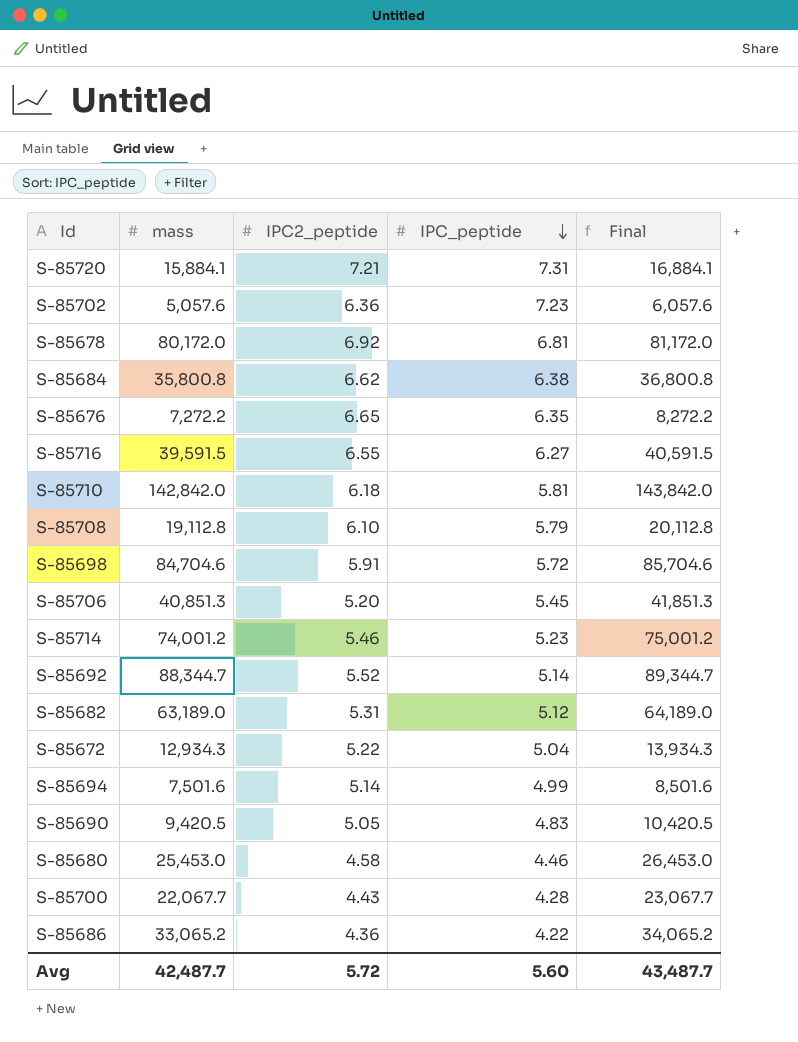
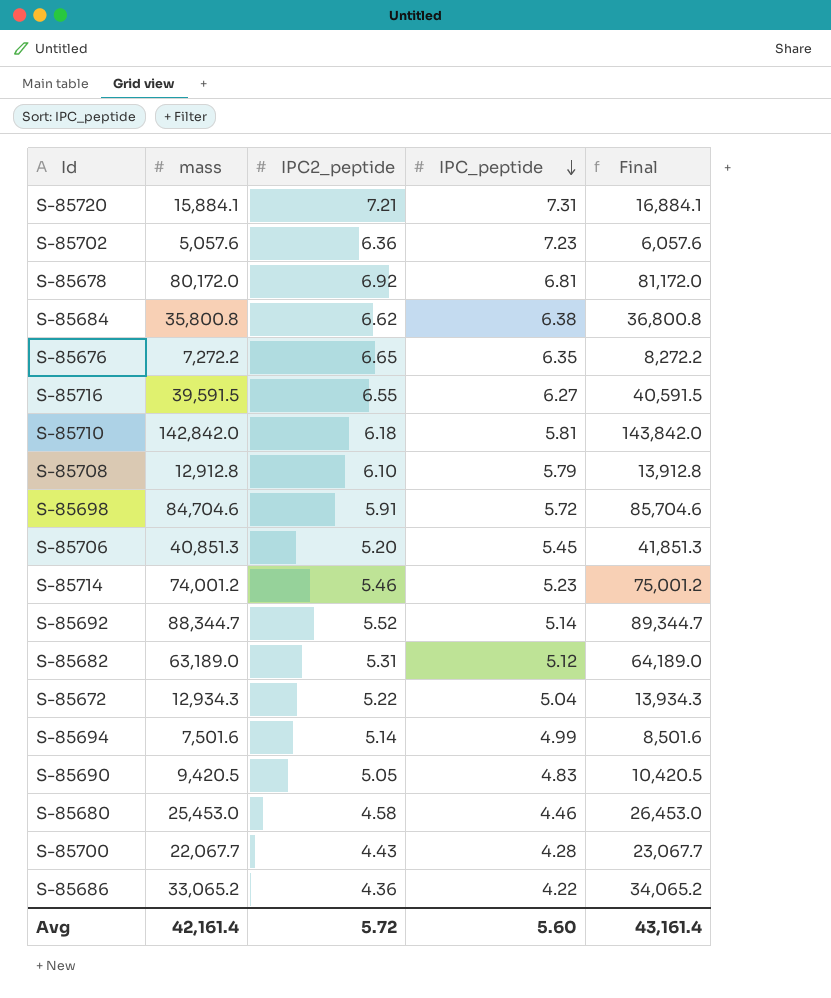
S-85708 | mass: 19,112.8 -> 12,912.8
S-85708 | Final: 20,112.8 -> 13,912.8
Avg | mass: 42,487.7 -> 42,161.4
Avg | Final: 43,487.7 -> 43,161.4

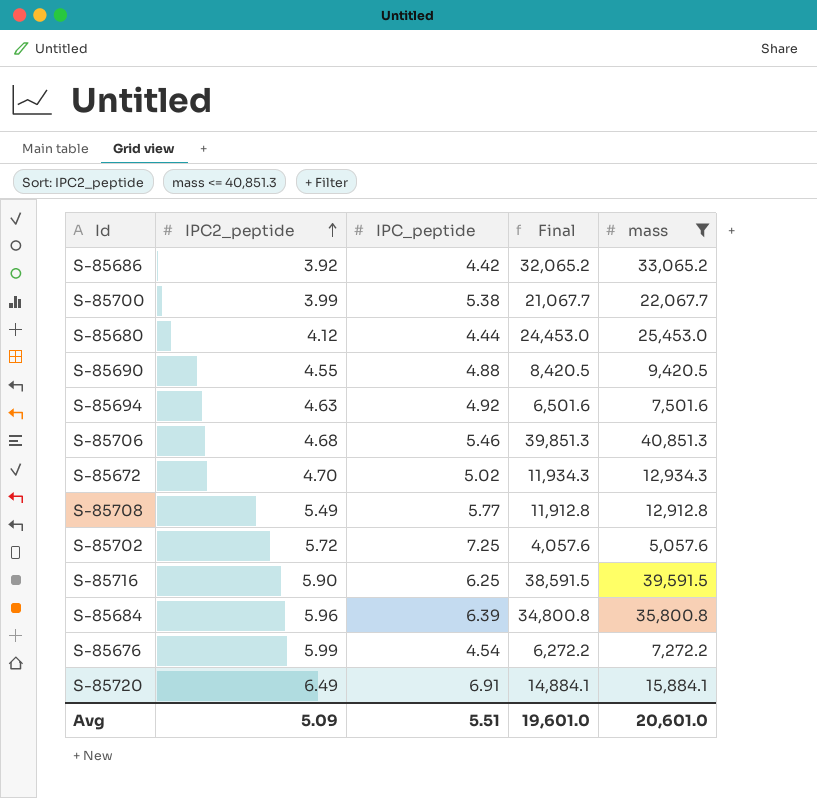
filter: none -> mass <= 40,851.3
row order: IPC_peptide descending -> IPC2_peptide ascending
column Final | formula: [mass] + 1000 -> [mass] - 1000
column mass | position: 2 -> 5
S-85686 | IPC2_peptide: 4.36 -> 3.92
S-85686 | IPC_peptide: 4.22 -> 4.42
S-85700 | IPC2_peptide: 4.43 -> 3.99
S-85700 | IPC_peptide: 4.28 -> 5.38
S-85680 | IPC2_peptide: 4.58 -> 4.12
S-85680 | IPC_peptide: 4.46 -> 4.44
S-85690 | IPC2_peptide: 5.05 -> 4.55
S-85690 | IPC_peptide: 4.83 -> 4.88
S-85694 | IPC2_peptide: 5.14 -> 4.63
S-85694 | IPC_peptide: 4.99 -> 4.92
S-85706 | IPC2_peptide: 5.20 -> 4.68
S-85706 | IPC_peptide: 5.45 -> 5.46
S-85672 | IPC2_peptide: 5.22 -> 4.70
S-85672 | IPC_peptide: 5.04 -> 5.02
S-85708 | IPC2_peptide: 6.10 -> 5.49
S-85708 | IPC_peptide: 5.79 -> 5.77
S-85702 | IPC2_peptide: 6.36 -> 5.72
S-85702 | IPC_peptide: 7.23 -> 7.25
S-85716 | IPC2_peptide: 6.55 -> 5.90
S-85716 | IPC_peptide: 6.27 -> 6.25
S-85684 | IPC2_peptide: 6.62 -> 5.96
S-85684 | IPC_peptide: 6.38 -> 6.39
S-85676 | IPC2_peptide: 6.65 -> 5.99
S-85676 | IPC_peptide: 6.35 -> 4.54
S-85720 | IPC2_peptide: 7.21 -> 6.49
S-85720 | IPC_peptide: 7.31 -> 6.91
Avg | IPC2_peptide: 5.72 -> 5.09
Avg | IPC_peptide: 5.60 -> 5.51
Avg | Final: 43,161.4 -> 19,601.0
Avg | mass: 42,161.4 -> 20,601.0

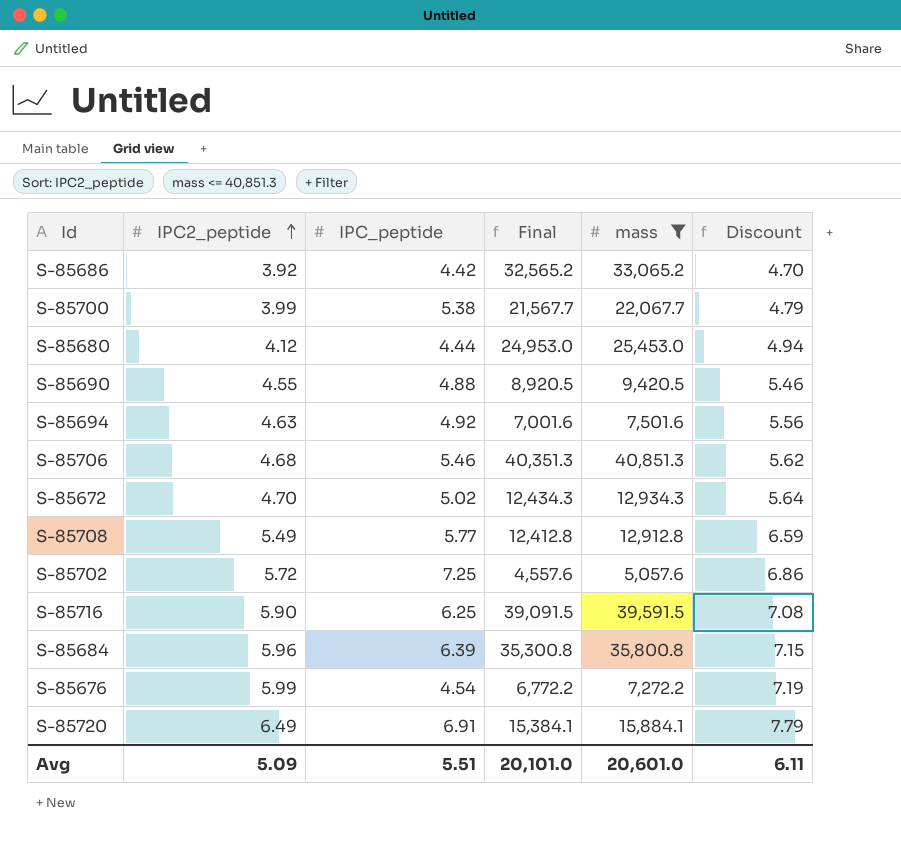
column Final | formula: [mass] - 1000 -> [mass] - 500
column Discount | formula: none -> [IPC2_peptide] * 1.2
Avg | Final: 19,601.0 -> 20,101.0

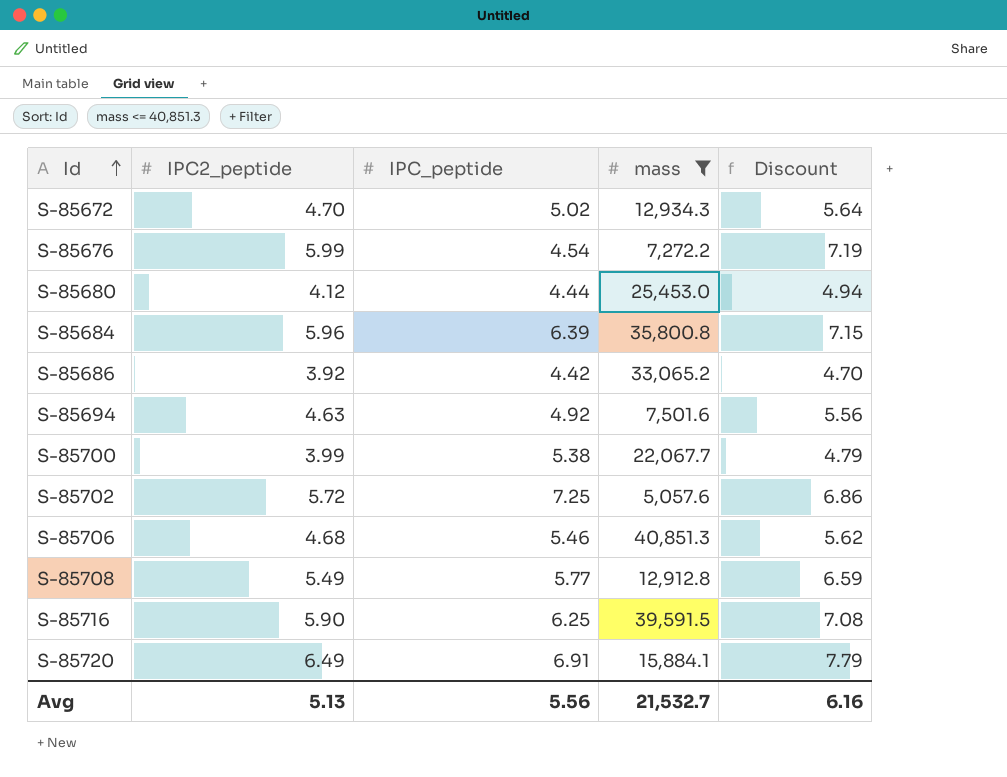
row order: IPC2_peptide ascending -> Id ascending
column Final | formula: [mass] - 500 -> none
row S-85690: 4.55 | 4.88 | 8,920.5 | 9,420.5 | 5.46 -> none
Avg | IPC2_peptide: 5.09 -> 5.13
Avg | IPC_peptide: 5.51 -> 5.56
Avg | mass: 20,601.0 -> 21,532.7
Avg | Discount: 6.11 -> 6.16

